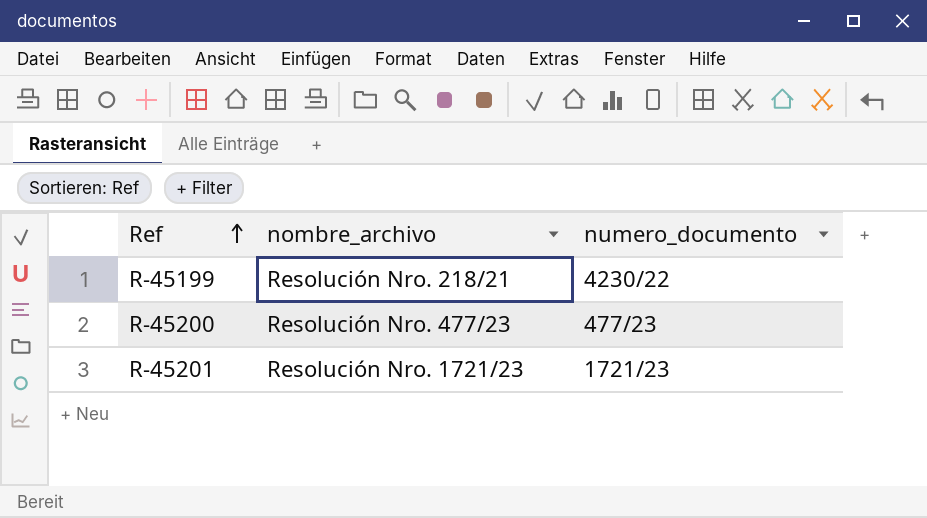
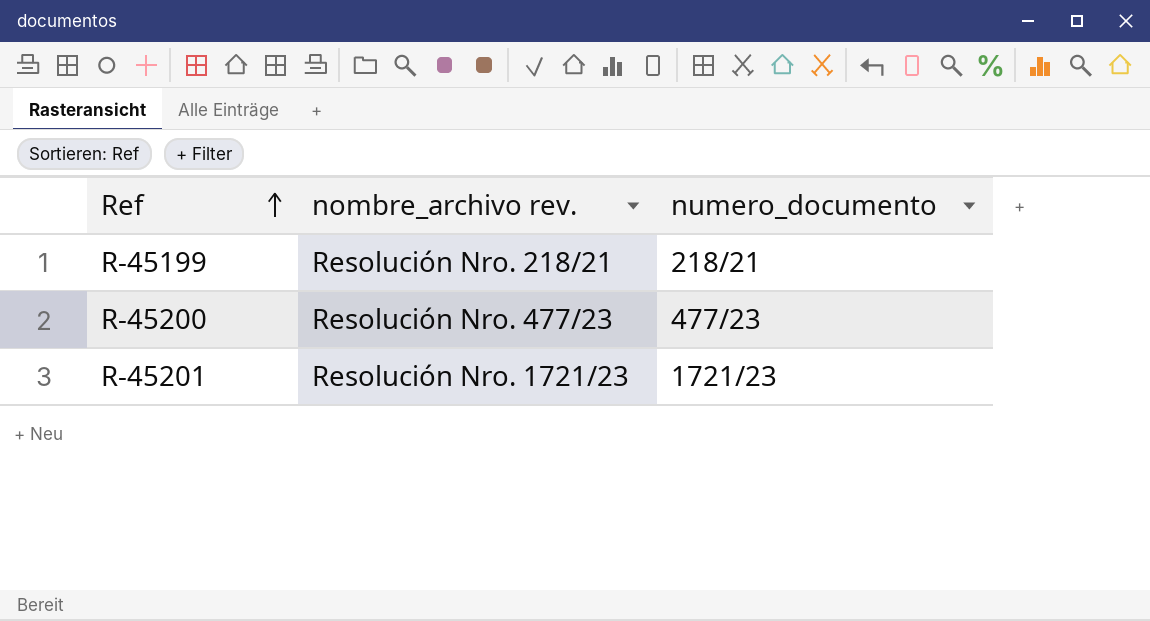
column name: nombre_archivo -> nombre_archivo rev.
R-45199 | numero_documento: 4230/22 -> 218/21

